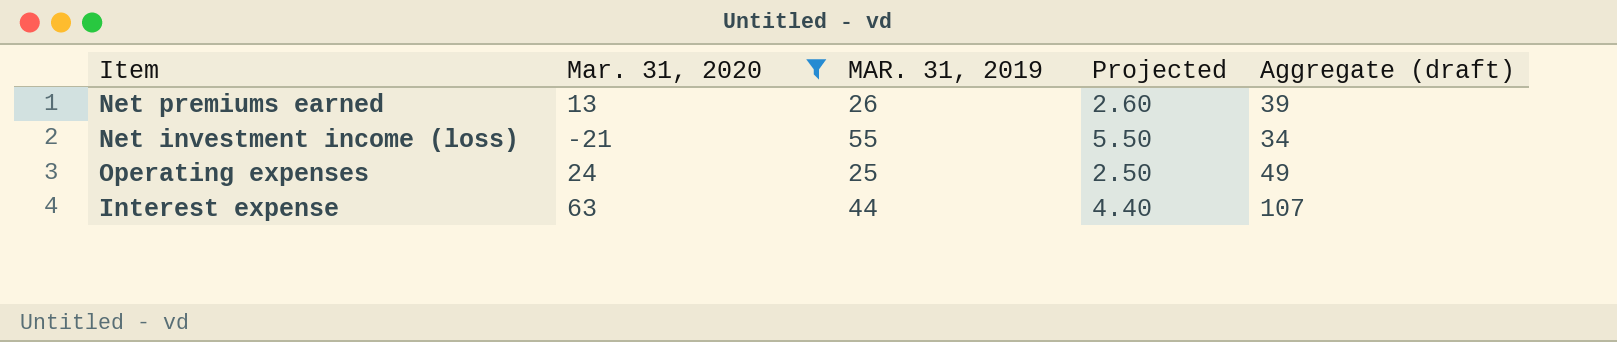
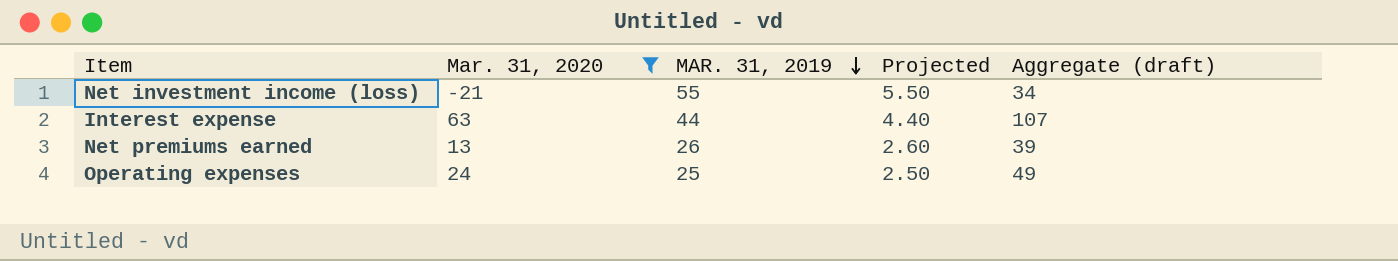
row order: none -> MAR. 31, 2019 descending

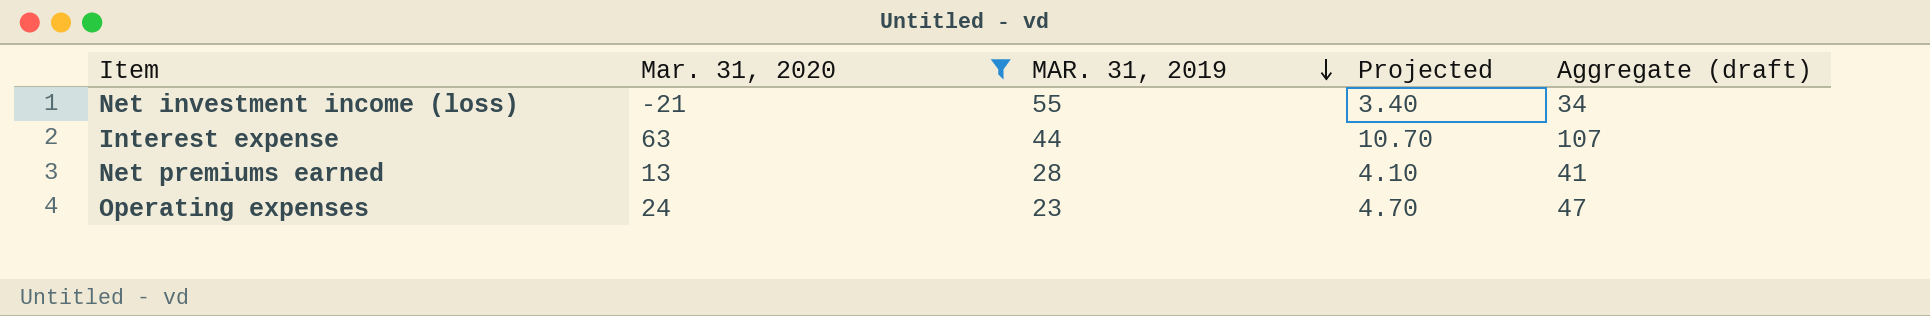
column Projected | formula: [MAR. 31, 2019] * 0.1 -> [Aggregate (draft)] * 0.1
Net premiums earned | MAR. 31, 2019: 26 -> 28
Net premiums earned | Aggregate (draft): 39 -> 41
Operating expenses | MAR. 31, 2019: 25 -> 23
Operating expenses | Aggregate (draft): 49 -> 47

